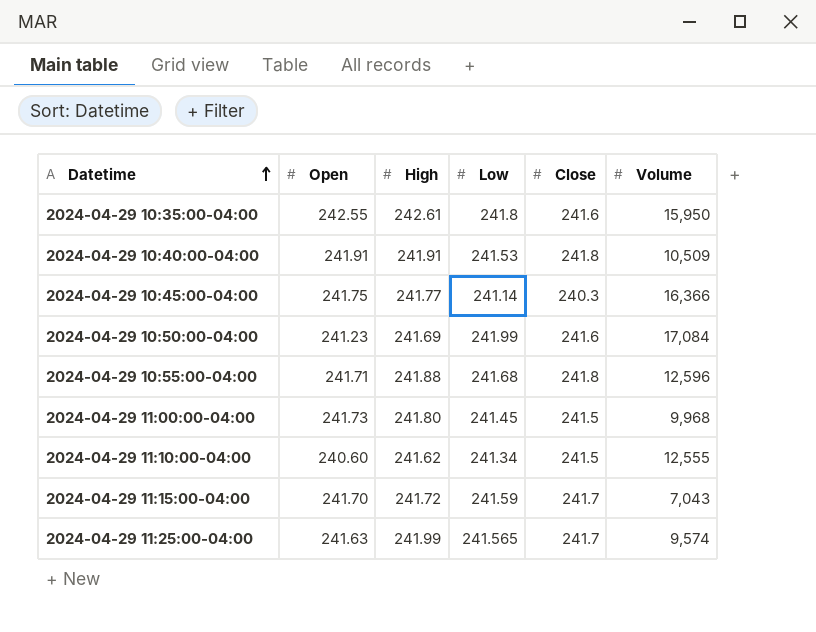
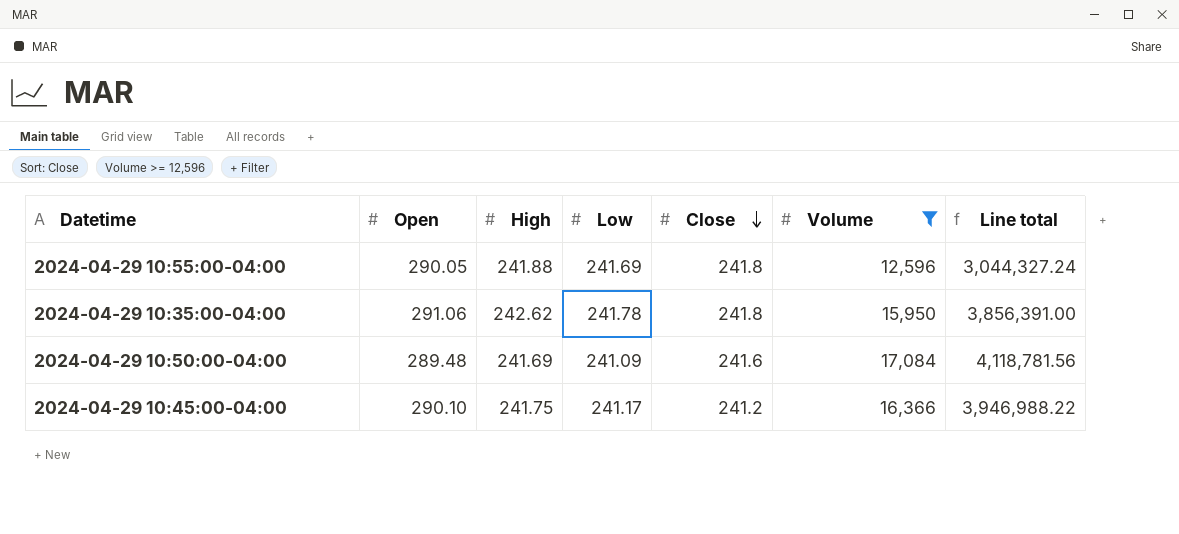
filter: none -> Volume >= 12,596
row order: Datetime ascending -> Close descending
column Line total | formula: none -> [Low] * [Volume]
2024-04-29 10:55:00-04:00 | Open: 241.71 -> 290.05
2024-04-29 10:55:00-04:00 | Low: 241.68 -> 241.69
2024-04-29 10:35:00-04:00 | Open: 242.55 -> 291.06
2024-04-29 10:35:00-04:00 | High: 242.61 -> 242.62
2024-04-29 10:35:00-04:00 | Low: 241.8 -> 241.78
2024-04-29 10:35:00-04:00 | Close: 241.6 -> 241.8
2024-04-29 10:50:00-04:00 | Open: 241.23 -> 289.48
2024-04-29 10:50:00-04:00 | Low: 241.99 -> 241.09
2024-04-29 10:45:00-04:00 | Open: 241.75 -> 290.10
2024-04-29 10:45:00-04:00 | High: 241.77 -> 241.75
2024-04-29 10:45:00-04:00 | Low: 241.14 -> 241.17
2024-04-29 10:45:00-04:00 | Close: 240.3 -> 241.2

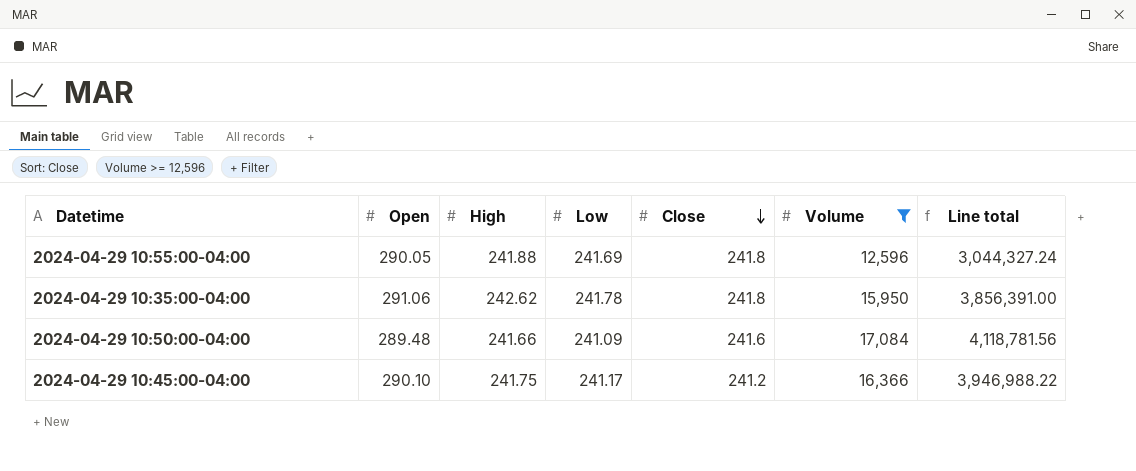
2024-04-29 10:50:00-04:00 | High: 241.69 -> 241.66

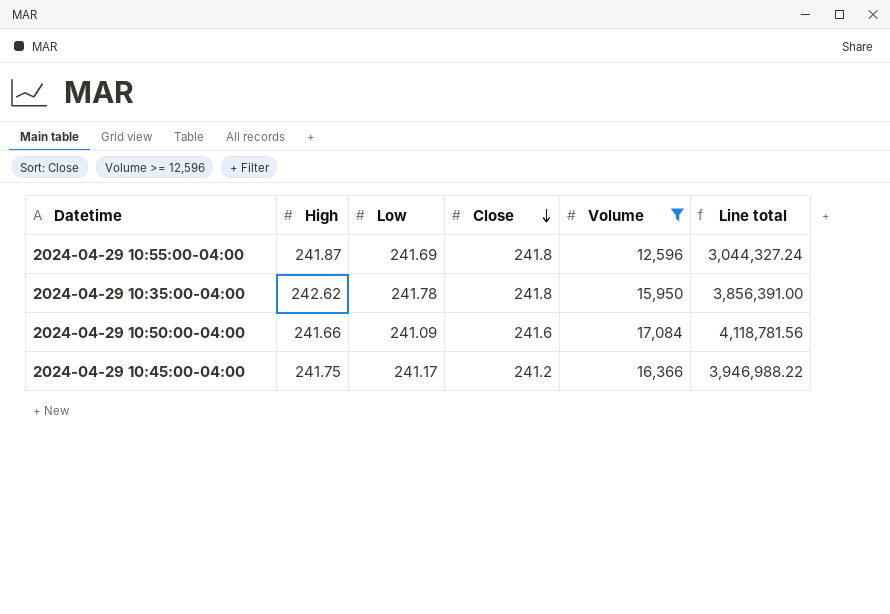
column Open | position: 2 -> none
2024-04-29 10:55:00-04:00 | High: 241.88 -> 241.87

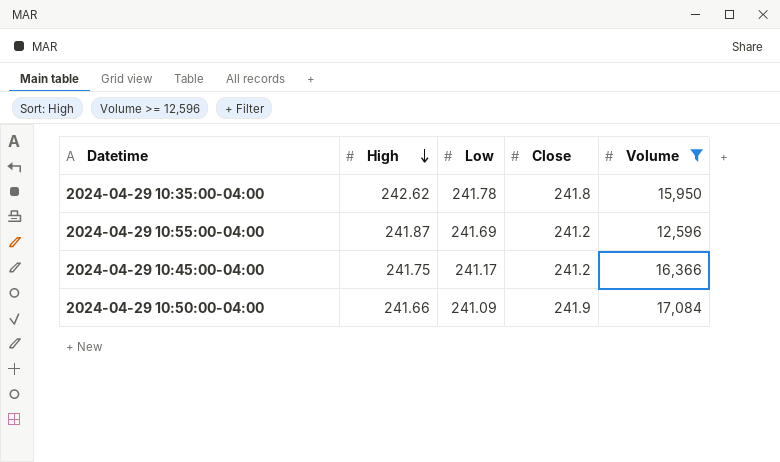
row order: Close descending -> High descending
column Line total | formula: [Low] * [Volume] -> none
2024-04-29 10:55:00-04:00 | Close: 241.8 -> 241.2
2024-04-29 10:50:00-04:00 | Close: 241.6 -> 241.9

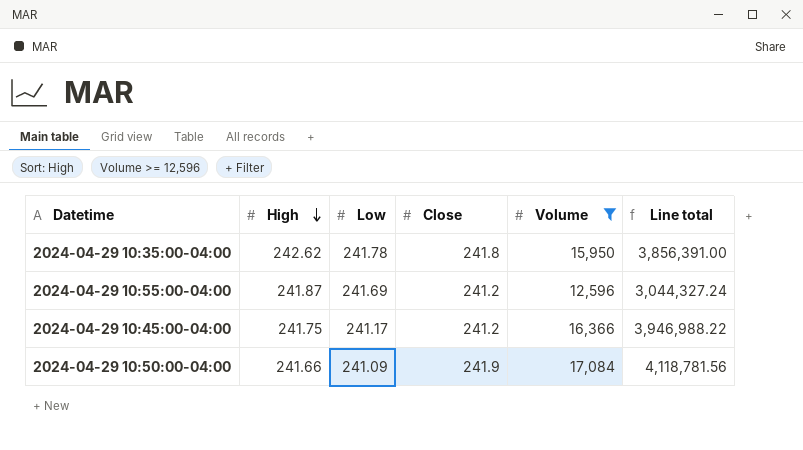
column Line total | formula: none -> [Low] * [Volume]

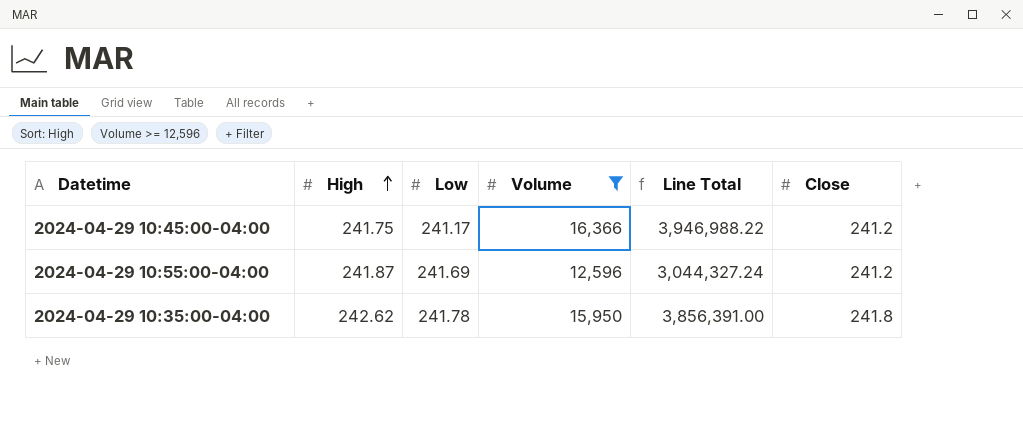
row order: High descending -> High ascending
column name: Line total -> Line Total
column Close | position: 4 -> 6
row 2024-04-29 10:50:00-04:00: 241.66 | 241.09 | 241.9 | 17,084 | 4,118,781.56 -> none

